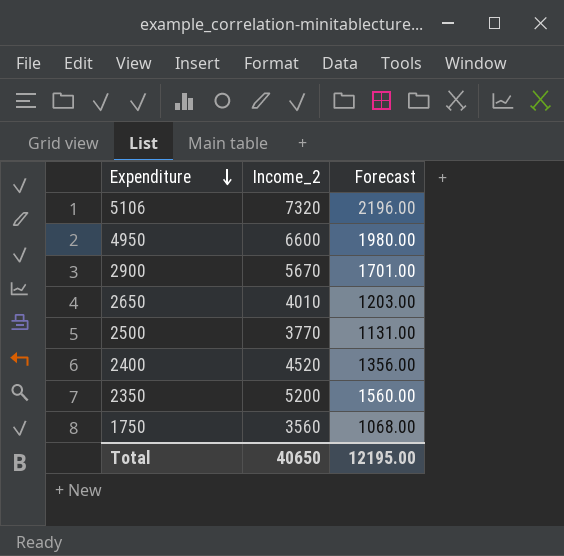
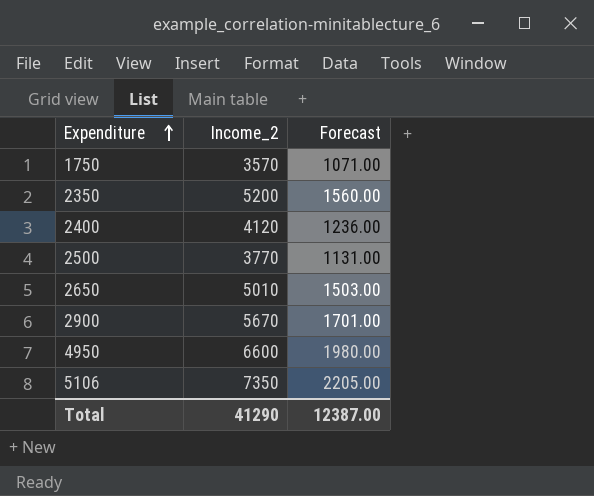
row order: Expenditure descending -> Expenditure ascending
1750 | Income_2: 3560 -> 3570
1750 | Forecast: 1068.00 -> 1071.00
2400 | Income_2: 4520 -> 4120
2400 | Forecast: 1356.00 -> 1236.00
2650 | Income_2: 4010 -> 5010
2650 | Forecast: 1203.00 -> 1503.00
5106 | Income_2: 7320 -> 7350
5106 | Forecast: 2196.00 -> 2205.00
Total | Income_2: 40650 -> 41290
Total | Forecast: 12195.00 -> 12387.00

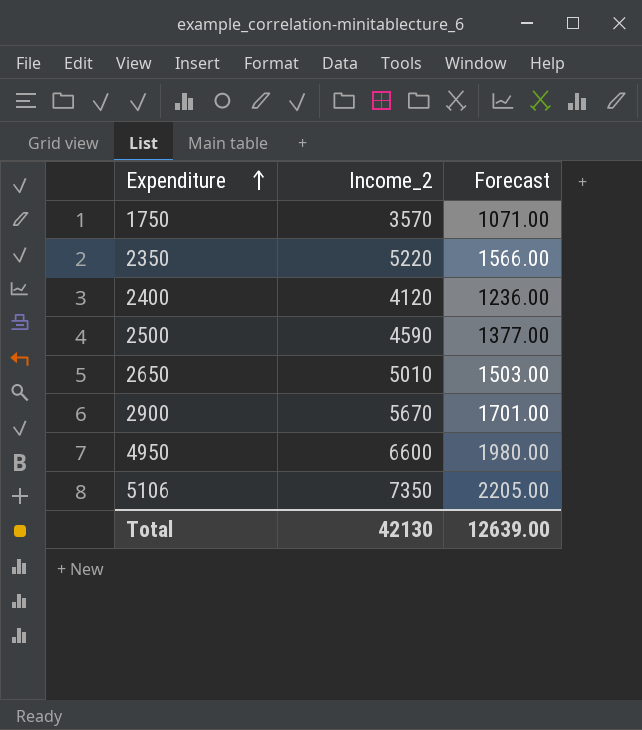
2350 | Income_2: 5200 -> 5220
2350 | Forecast: 1560.00 -> 1566.00
2500 | Income_2: 3770 -> 4590
2500 | Forecast: 1131.00 -> 1377.00
Total | Income_2: 41290 -> 42130
Total | Forecast: 12387.00 -> 12639.00

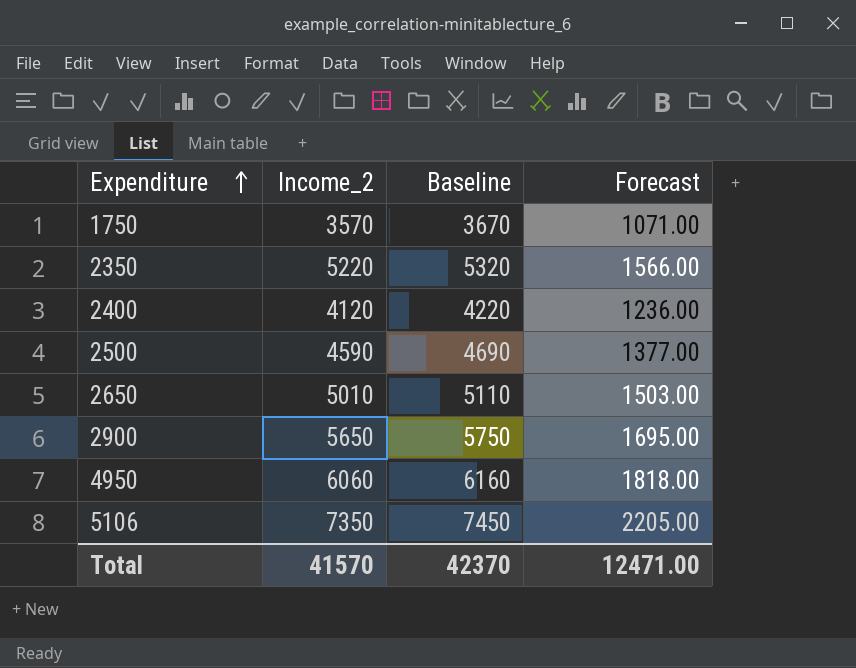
column Baseline | formula: none -> [Income_2] + 100
2900 | Income_2: 5670 -> 5650
2900 | Forecast: 1701.00 -> 1695.00
4950 | Income_2: 6600 -> 6060
4950 | Forecast: 1980.00 -> 1818.00
Total | Income_2: 42130 -> 41570
Total | Forecast: 12639.00 -> 12471.00

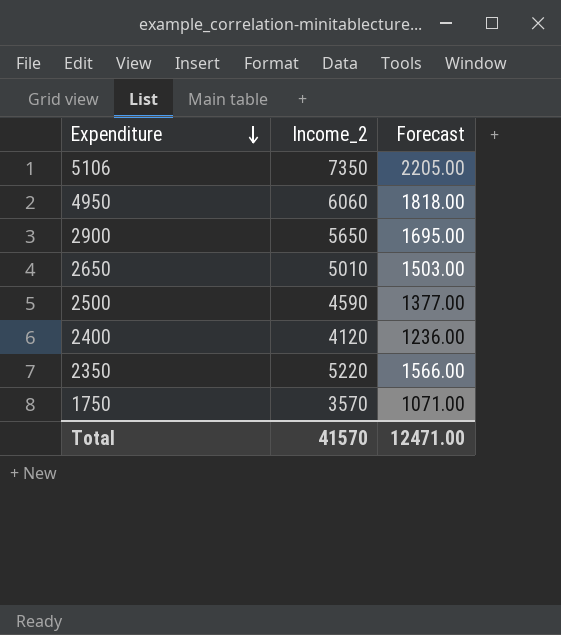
row order: Expenditure ascending -> Expenditure descending
column Baseline | formula: [Income_2] + 100 -> none

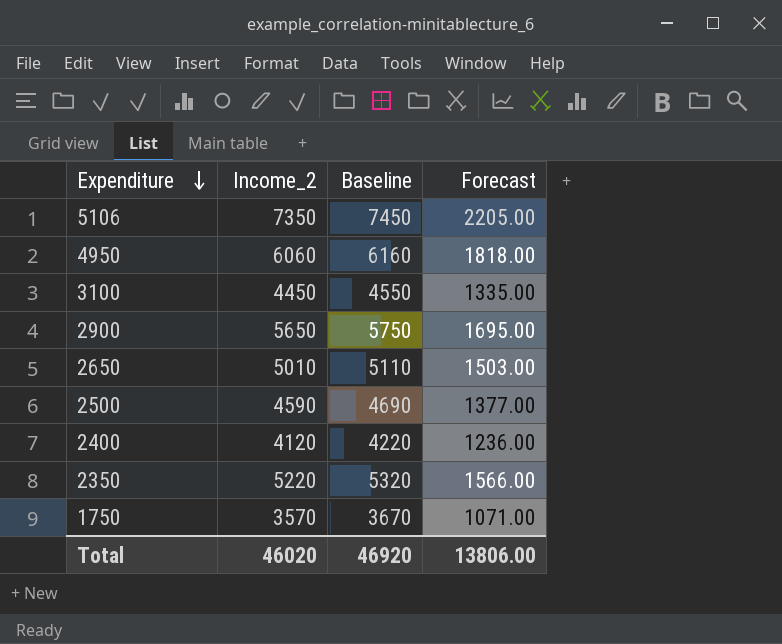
column Baseline | formula: none -> [Income_2] + 100
row 3100: none -> 4450 | 4550 | 1335.00
Total | Income_2: 41570 -> 46020
Total | Forecast: 12471.00 -> 13806.00

